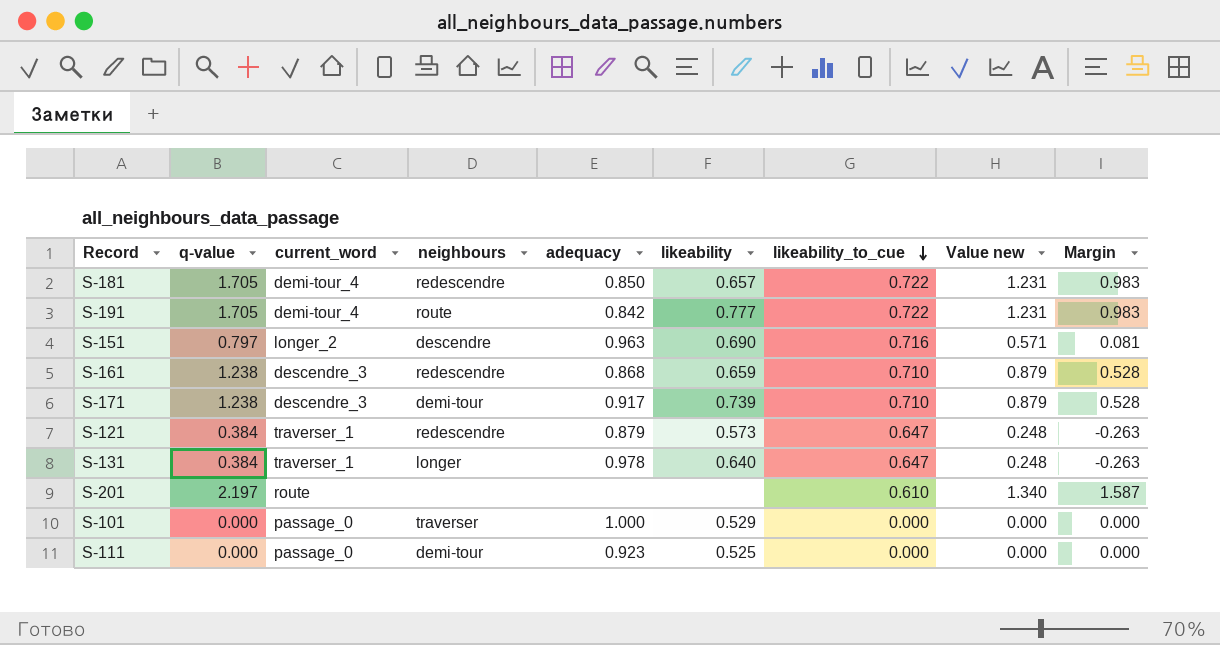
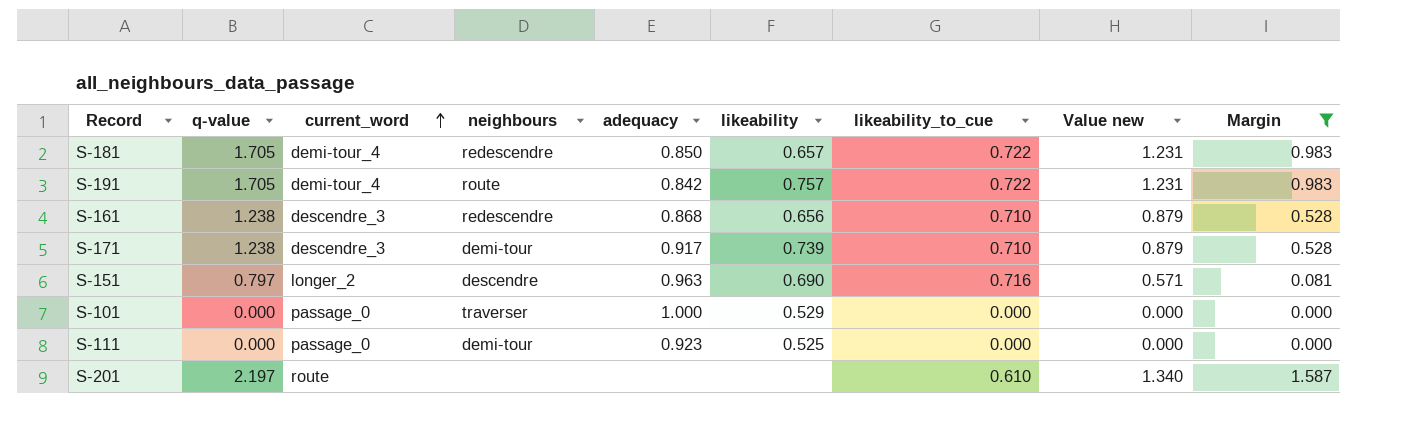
filter: none -> Margin != -0.263
row order: likeability_to_cue descending -> current_word ascending
S-191 | likeability: 0.777 -> 0.757
S-161 | likeability: 0.659 -> 0.656

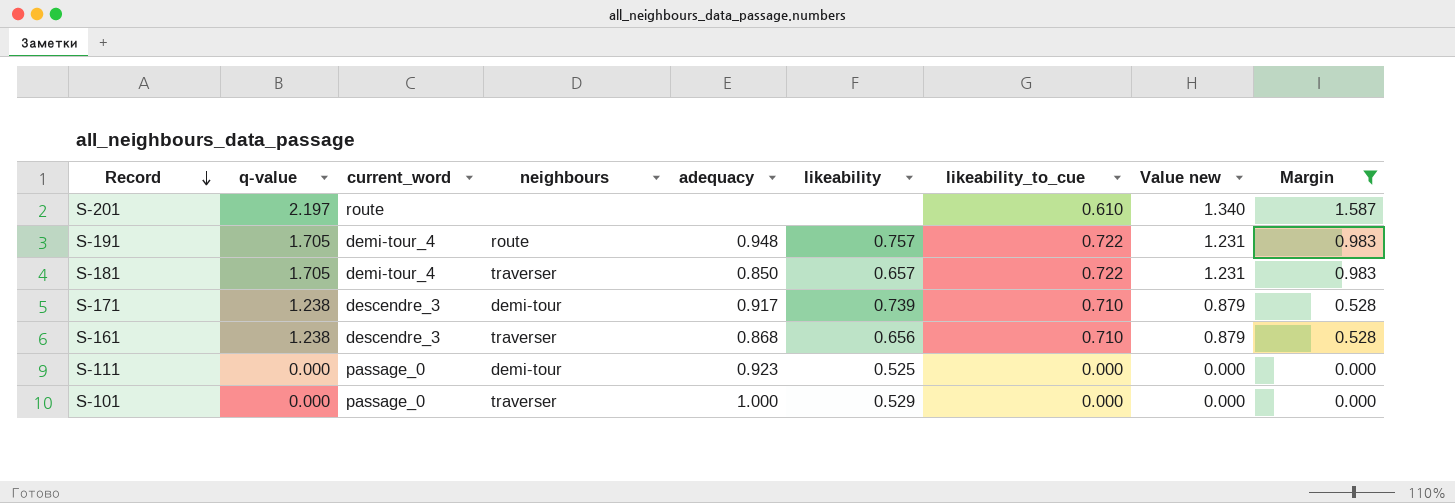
row order: current_word ascending -> Record descending
row S-151: 0.797 | longer_2 | descendre | 0.963 | 0.690 | 0.716 | 0.571 | 0.081 -> none
S-191 | adequacy: 0.842 -> 0.948
S-181 | neighbours: redescendre -> traverser
S-161 | neighbours: redescendre -> traverser

